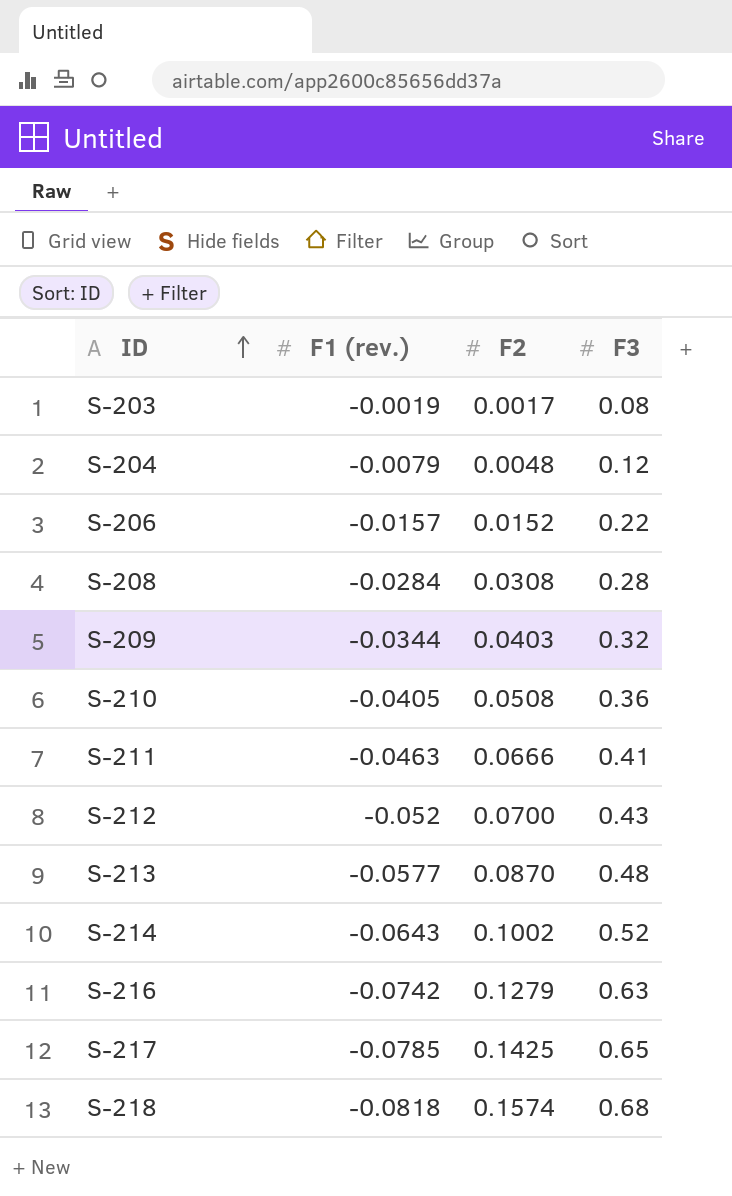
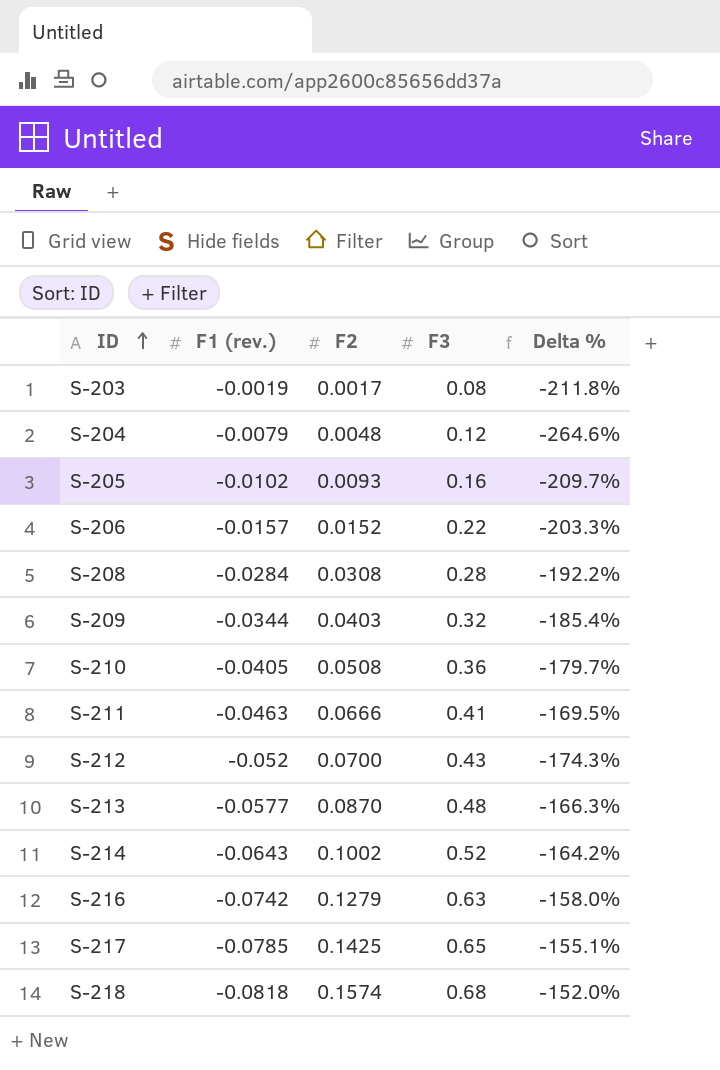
column Delta % | formula: none -> ([F1 (rev.)] - [F2]) / [F2]
row S-205: none -> -0.0102 | 0.0093 | 0.16 | -209.7%

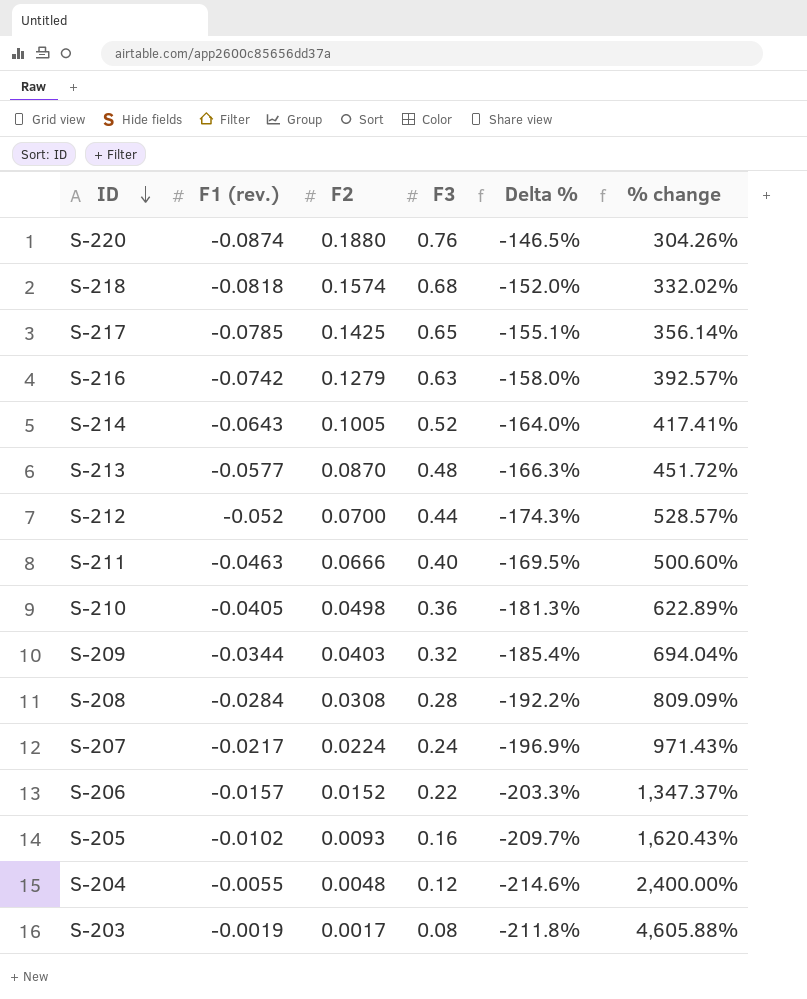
row order: ID ascending -> ID descending
column % change | formula: none -> ([F3] - [F2]) / [F2]
row S-220: none -> -0.0874 | 0.1880 | 0.76 | -146.5% | 304.26%
S-214 | F2: 0.1002 -> 0.1005
S-214 | Delta %: -164.2% -> -164.0%
S-212 | F3: 0.43 -> 0.44
S-211 | F3: 0.41 -> 0.40
S-210 | F2: 0.0508 -> 0.0498
S-210 | Delta %: -179.7% -> -181.3%
row S-207: none -> -0.0217 | 0.0224 | 0.24 | -196.9% | 971.43%
S-204 | F1 (rev.): -0.0079 -> -0.0055
S-204 | Delta %: -264.6% -> -214.6%

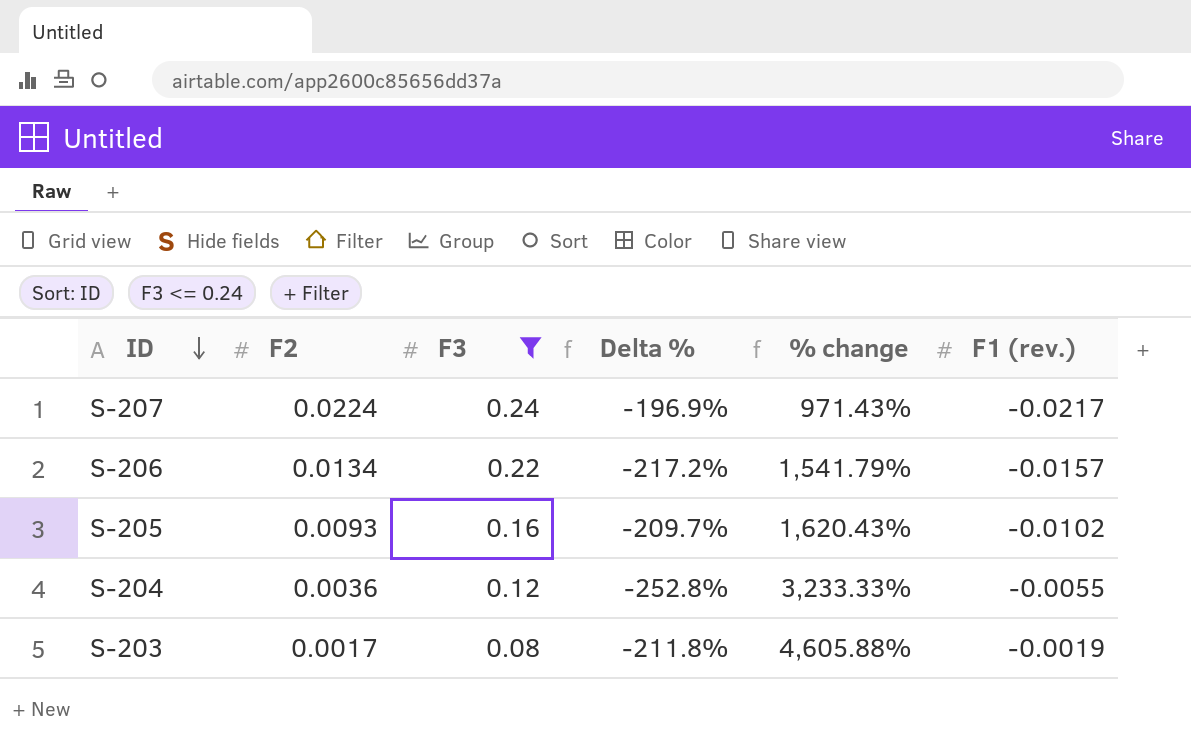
filter: none -> F3 <= 0.24
column F1 (rev.) | position: 2 -> 6
S-206 | F2: 0.0152 -> 0.0134
S-206 | Delta %: -203.3% -> -217.2%
S-206 | % change: 1,347.37% -> 1,541.79%
S-204 | F2: 0.0048 -> 0.0036
S-204 | Delta %: -214.6% -> -252.8%
S-204 | % change: 2,400.00% -> 3,233.33%

